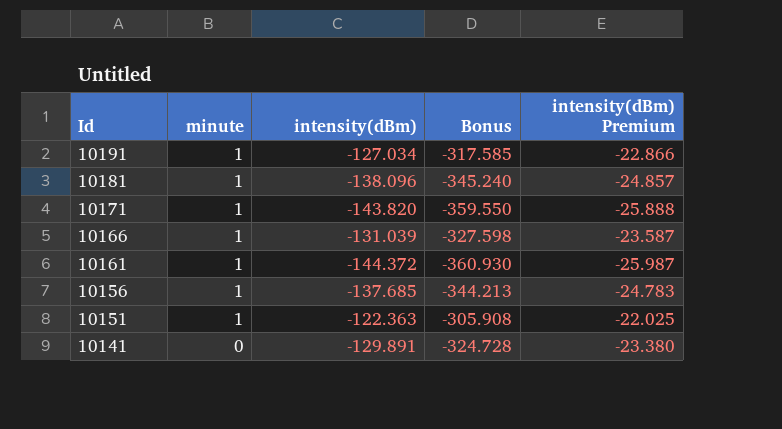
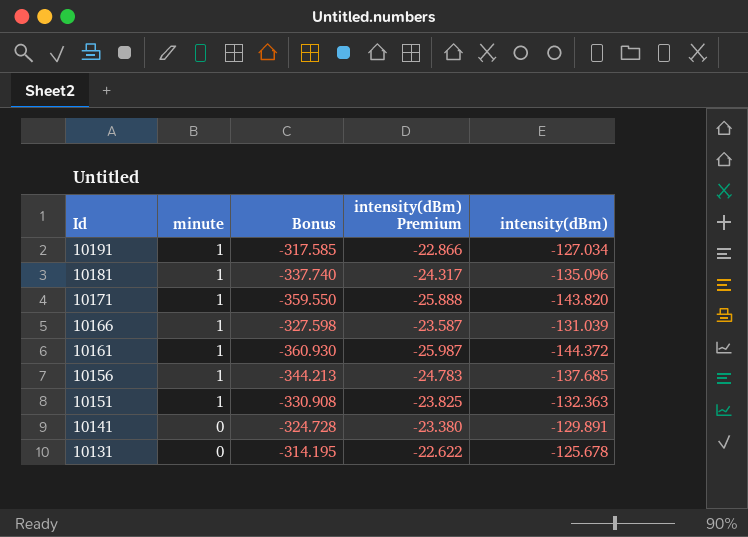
column intensity(dBm) | position: 3 -> 5
10181 | Bonus: -345.240 -> -337.740
10181 | intensity(dBm) Premium: -24.857 -> -24.317
10181 | intensity(dBm): -138.096 -> -135.096
10151 | Bonus: -305.908 -> -330.908
10151 | intensity(dBm) Premium: -22.025 -> -23.825
10151 | intensity(dBm): -122.363 -> -132.363
row 10131: none -> 0 | -314.195 | -22.622 | -125.678

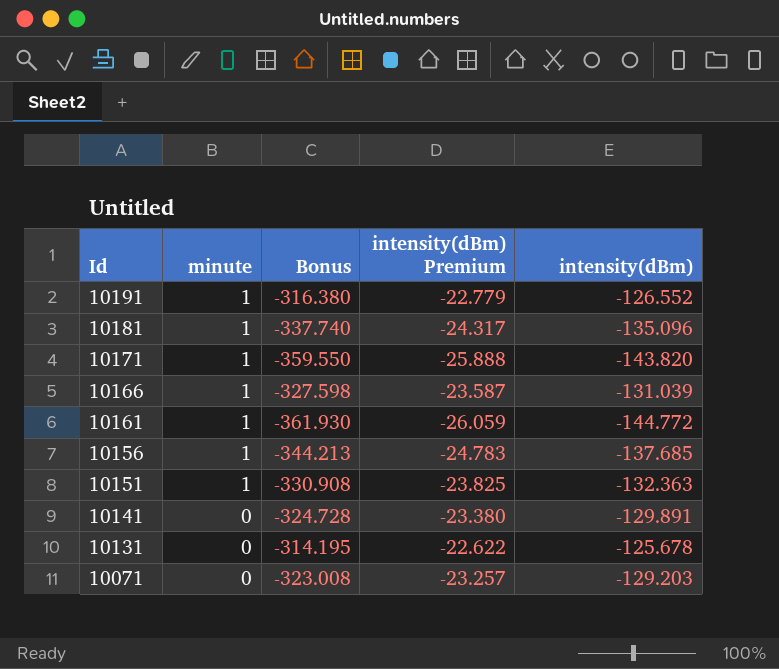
10191 | Bonus: -317.585 -> -316.380
10191 | intensity(dBm) Premium: -22.866 -> -22.779
10191 | intensity(dBm): -127.034 -> -126.552
10161 | Bonus: -360.930 -> -361.930
10161 | intensity(dBm) Premium: -25.987 -> -26.059
10161 | intensity(dBm): -144.372 -> -144.772
row 10071: none -> 0 | -323.008 | -23.257 | -129.203

